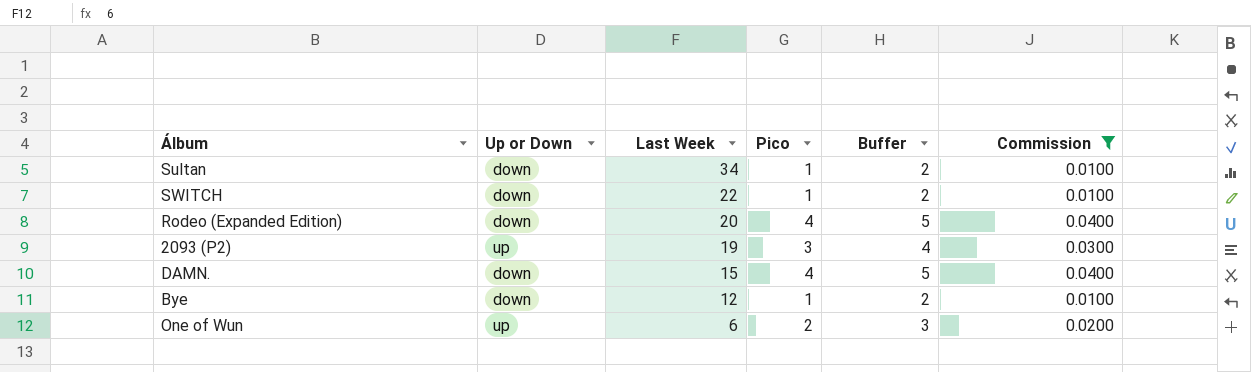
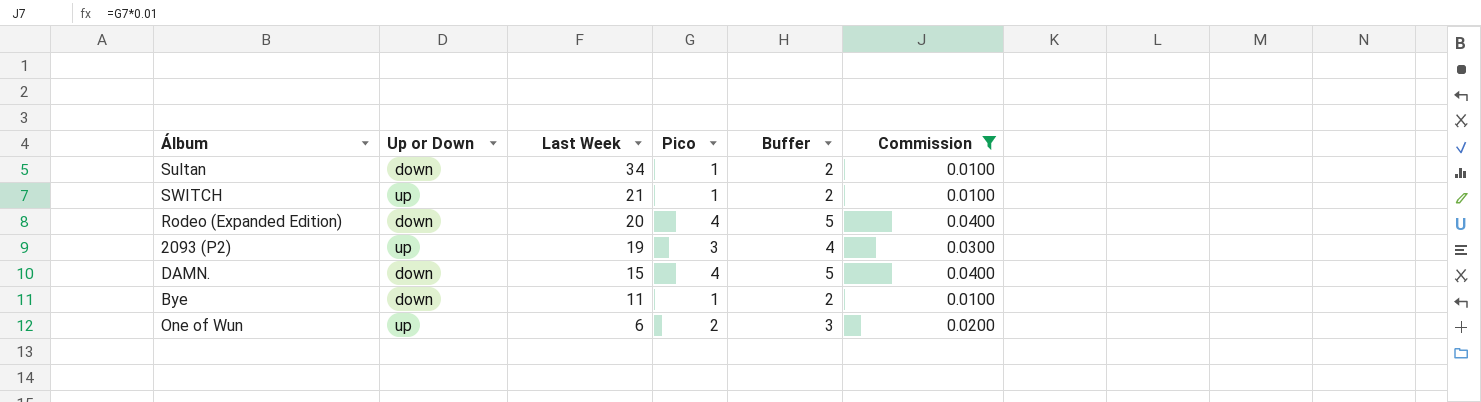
SWITCH | Up or Down: down -> up
SWITCH | Last Week: 22 -> 21
Bye | Last Week: 12 -> 11

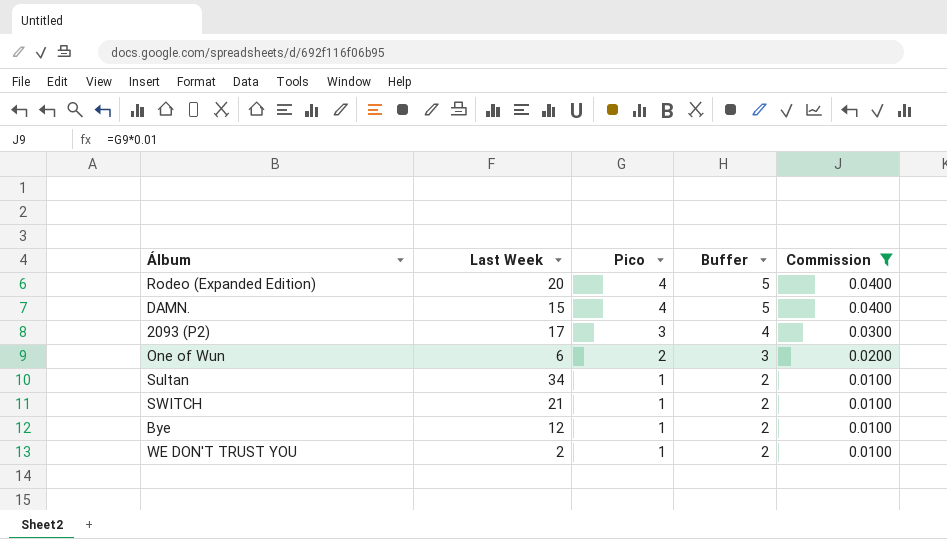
row order: Last Week descending -> Pico descending
column Up or Down | position: 2 -> none
2093 (P2) | Last Week: 19 -> 17
Bye | Last Week: 11 -> 12
row WE DON'T TRUST YOU: none -> 2 | 1 | 2 | 0.0100

